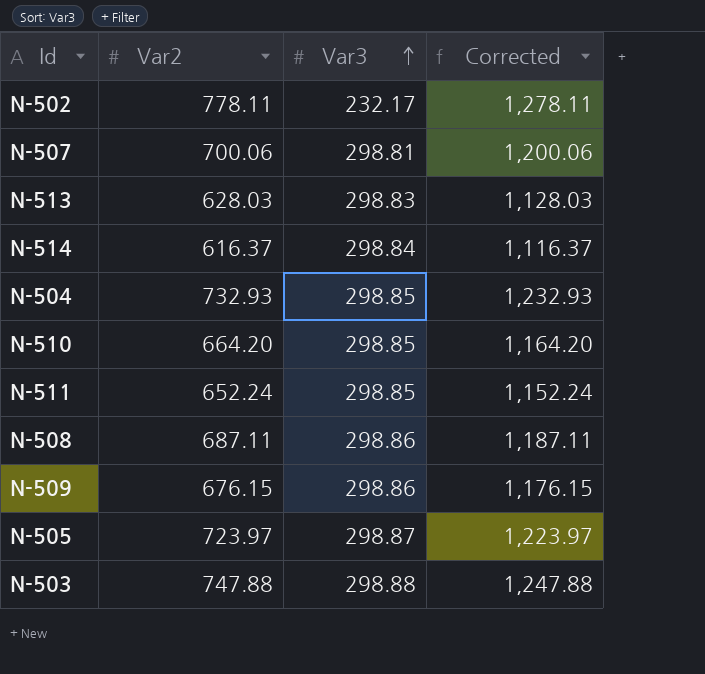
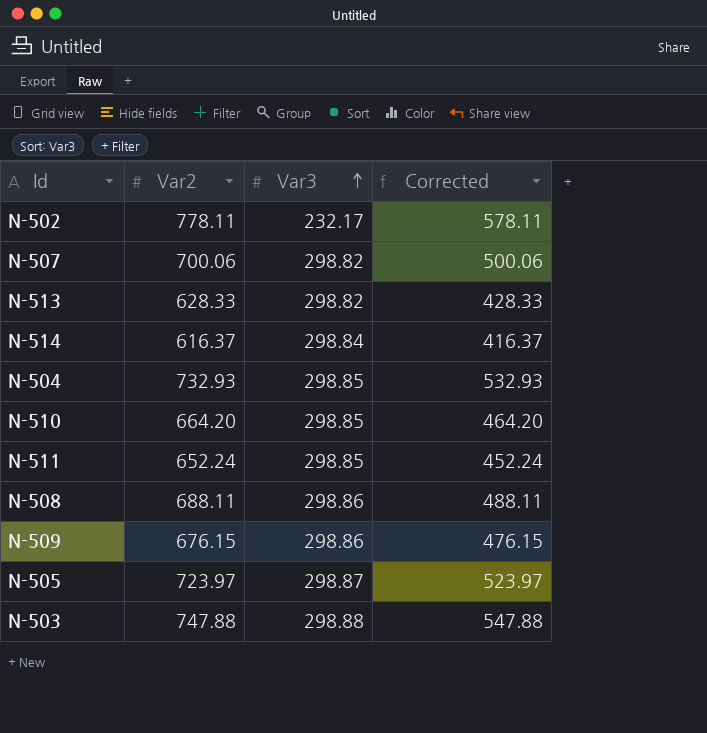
column Corrected | formula: [Var2] + 500 -> [Var2] - 200
N-507 | Var3: 298.81 -> 298.82
N-513 | Var2: 628.03 -> 628.33
N-513 | Var3: 298.83 -> 298.82
N-508 | Var2: 687.11 -> 688.11

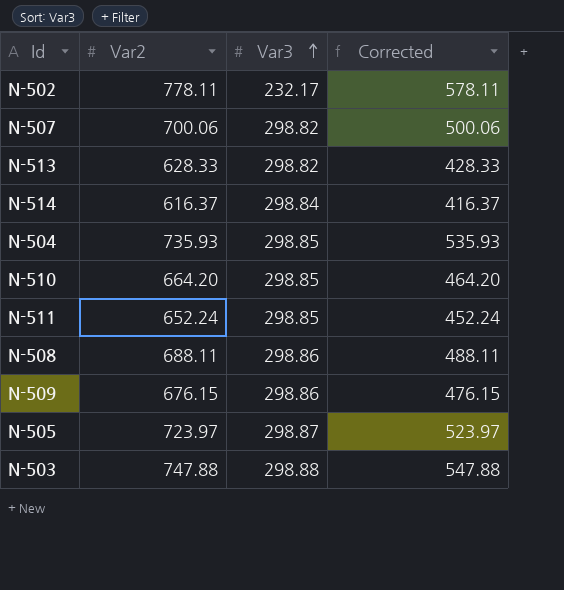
N-504 | Var2: 732.93 -> 735.93
N-504 | Corrected: 532.93 -> 535.93

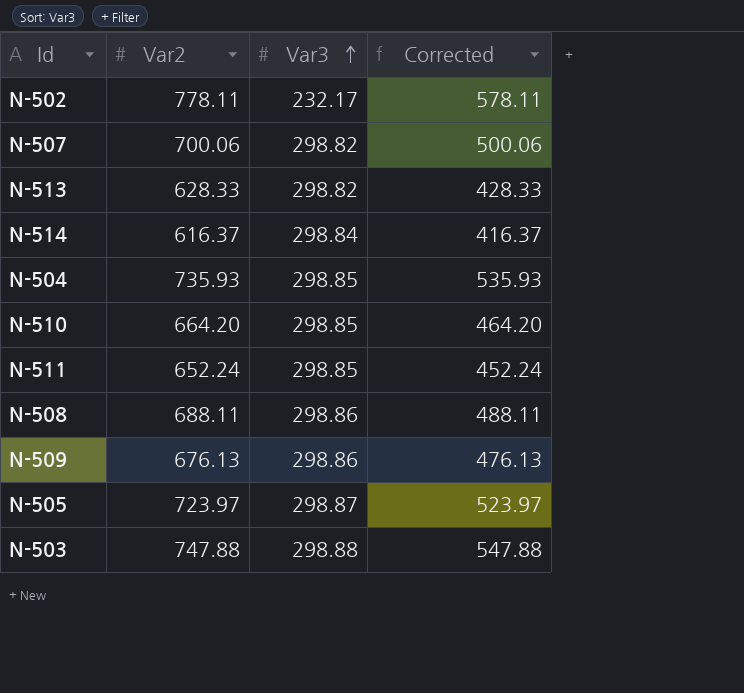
N-509 | Var2: 676.15 -> 676.13
N-509 | Corrected: 476.15 -> 476.13

